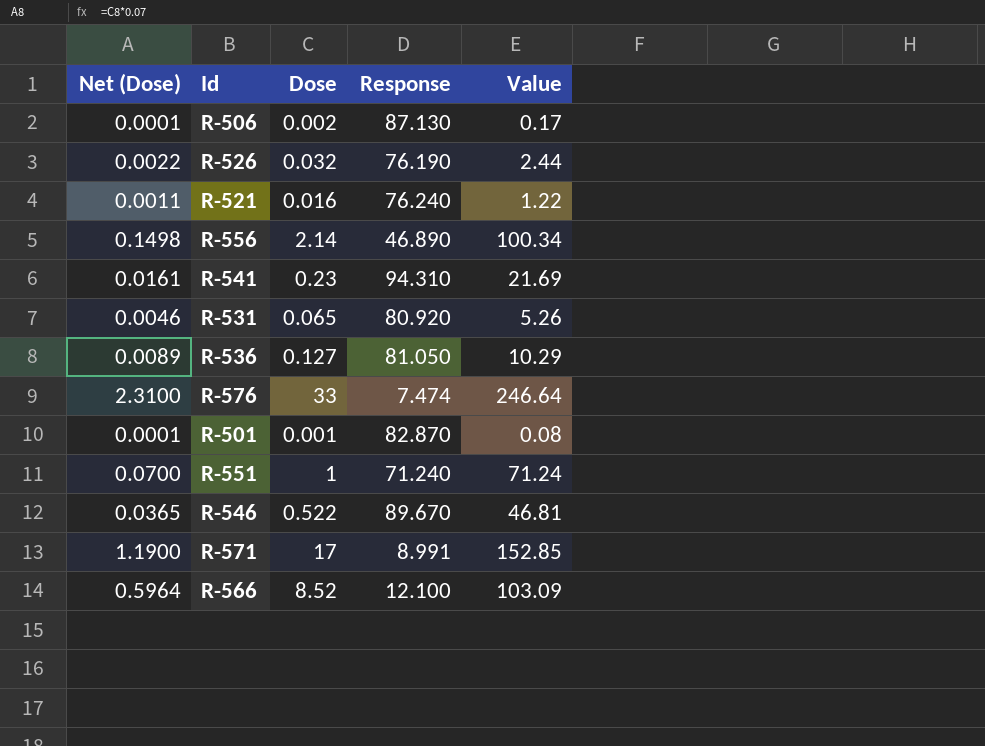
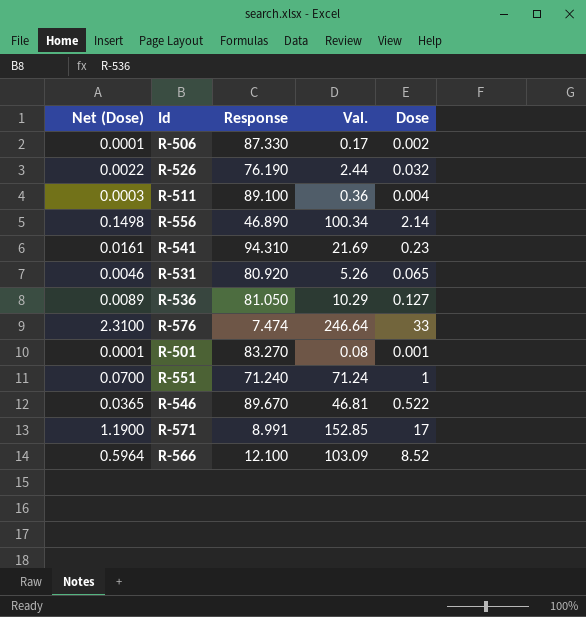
column name: Value -> Val.
column Dose | position: 3 -> 5
row R-521: 0.0011 | 0.016 | 76.240 | 1.22 -> none
R-506 | Response: 87.130 -> 87.330
row R-511: none -> 0.0003 | 89.100 | 0.36 | 0.004
R-501 | Response: 82.870 -> 83.270

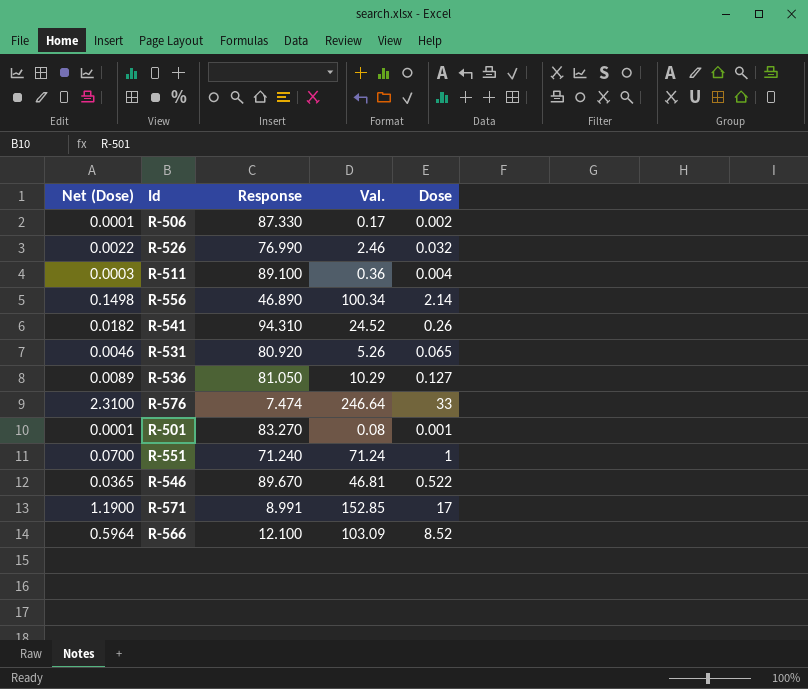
R-526 | Response: 76.190 -> 76.990
R-526 | Val.: 2.44 -> 2.46
R-541 | Net (Dose): 0.0161 -> 0.0182
R-541 | Val.: 21.69 -> 24.52
R-541 | Dose: 0.23 -> 0.26

